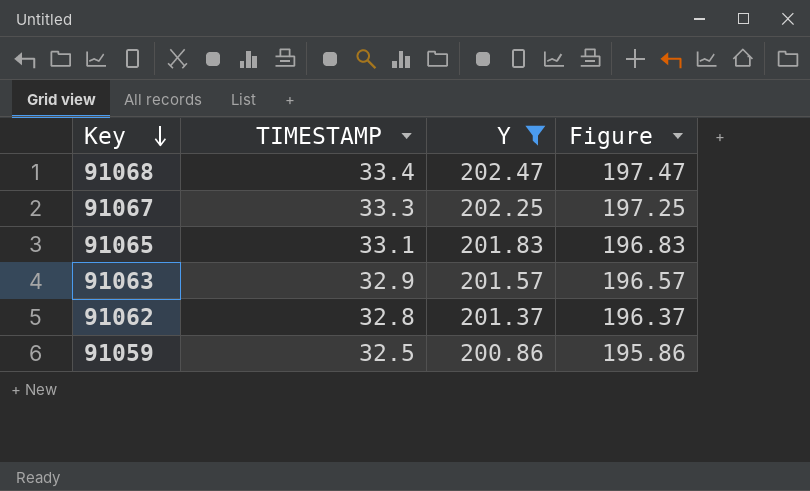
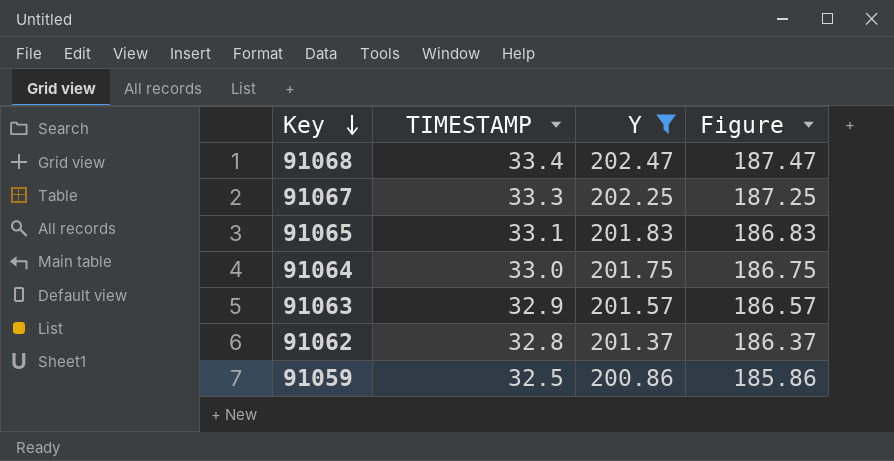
column Figure | formula: [Y] - 5 -> [Y] - 15
row 91064: none -> 33.0 | 201.75 | 186.75

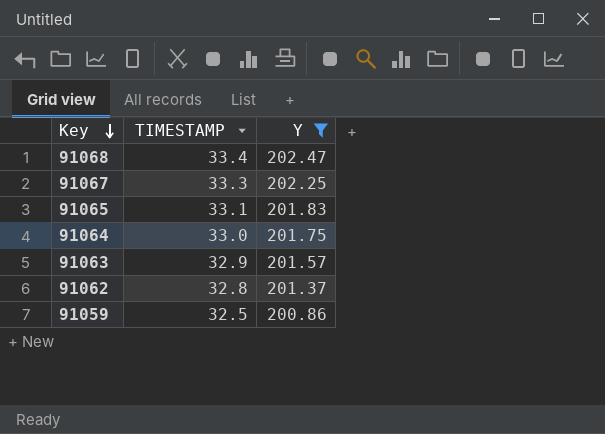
column Figure | formula: [Y] - 15 -> none

